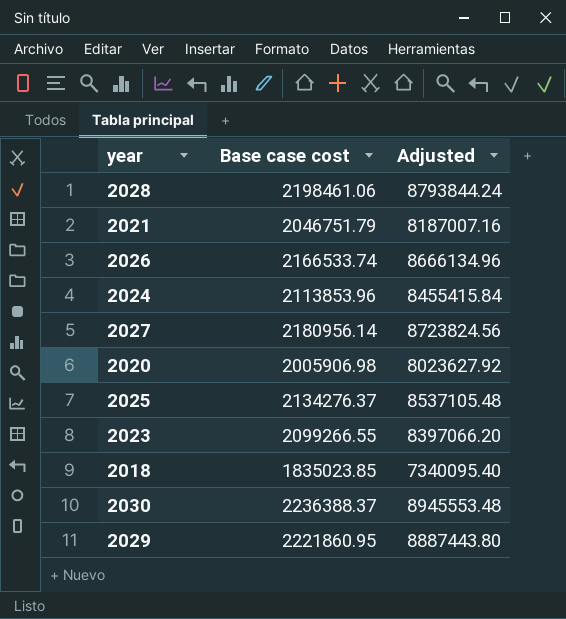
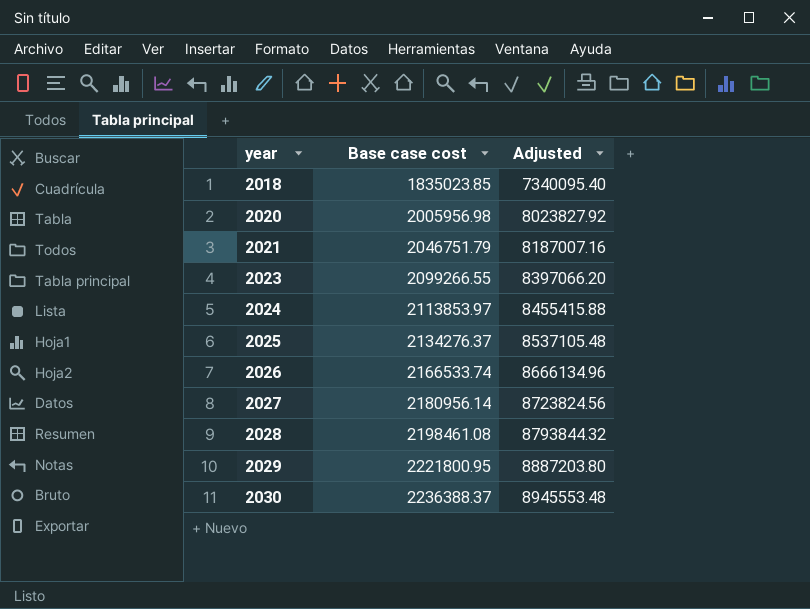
row order: none -> year ascending
2020 | Base case cost: 2005906.98 -> 2005956.98
2020 | Adjusted: 8023627.92 -> 8023827.92
2024 | Base case cost: 2113853.96 -> 2113853.97
2024 | Adjusted: 8455415.84 -> 8455415.88
2028 | Base case cost: 2198461.06 -> 2198461.08
2028 | Adjusted: 8793844.24 -> 8793844.32
2029 | Base case cost: 2221860.95 -> 2221800.95
2029 | Adjusted: 8887443.80 -> 8887203.80

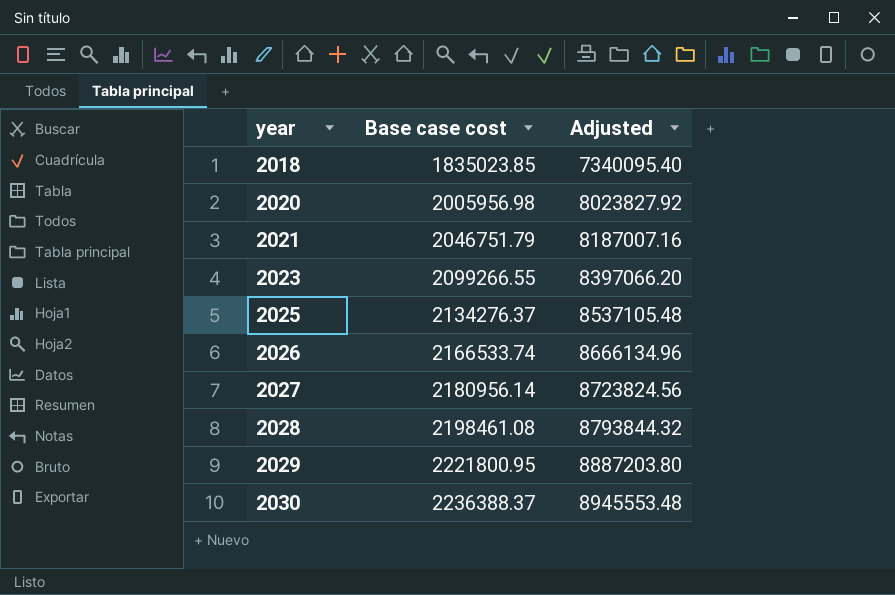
row 2024: 2113853.97 | 8455415.88 -> none

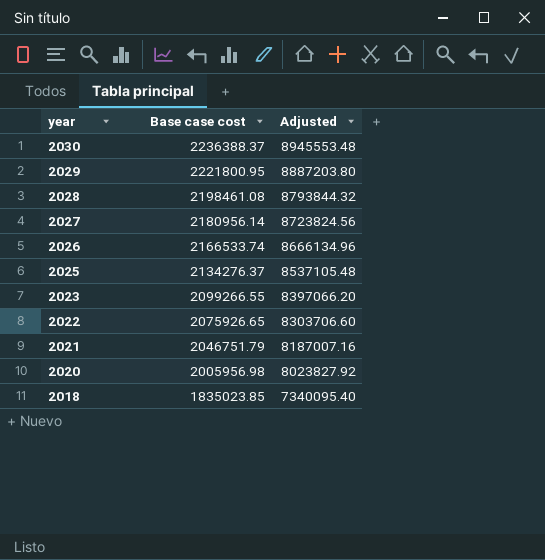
row order: year ascending -> year descending
row 2022: none -> 2075926.65 | 8303706.60

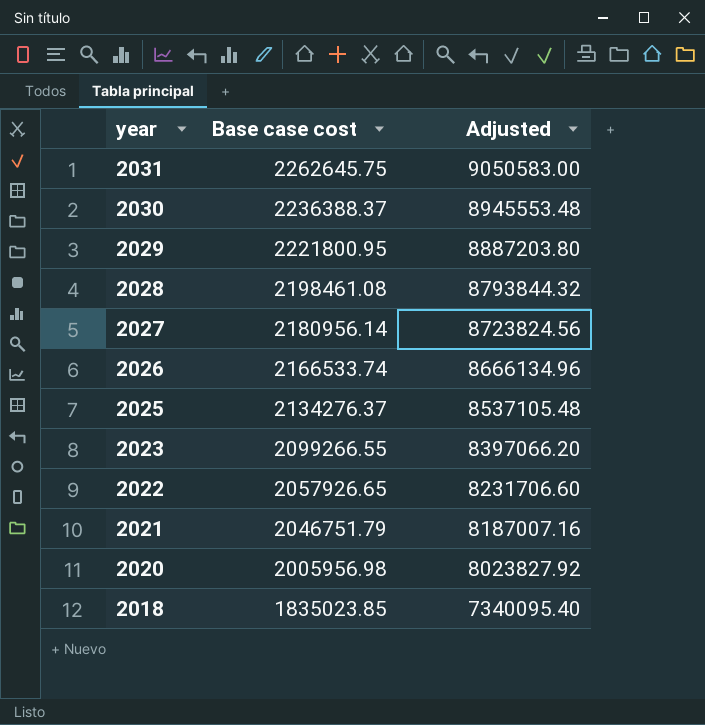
row 2031: none -> 2262645.75 | 9050583.00
2022 | Base case cost: 2075926.65 -> 2057926.65
2022 | Adjusted: 8303706.60 -> 8231706.60

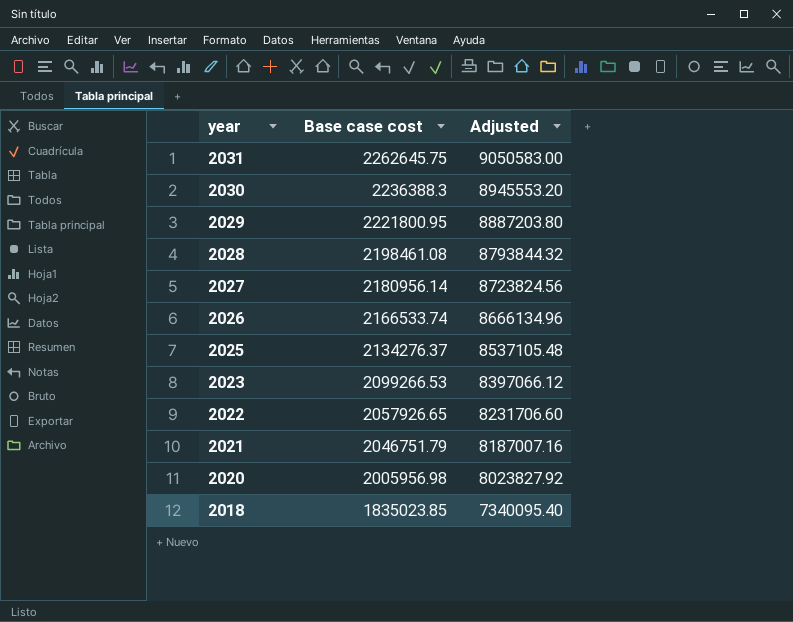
2030 | Base case cost: 2236388.37 -> 2236388.3
2030 | Adjusted: 8945553.48 -> 8945553.20
2023 | Base case cost: 2099266.55 -> 2099266.53
2023 | Adjusted: 8397066.20 -> 8397066.12

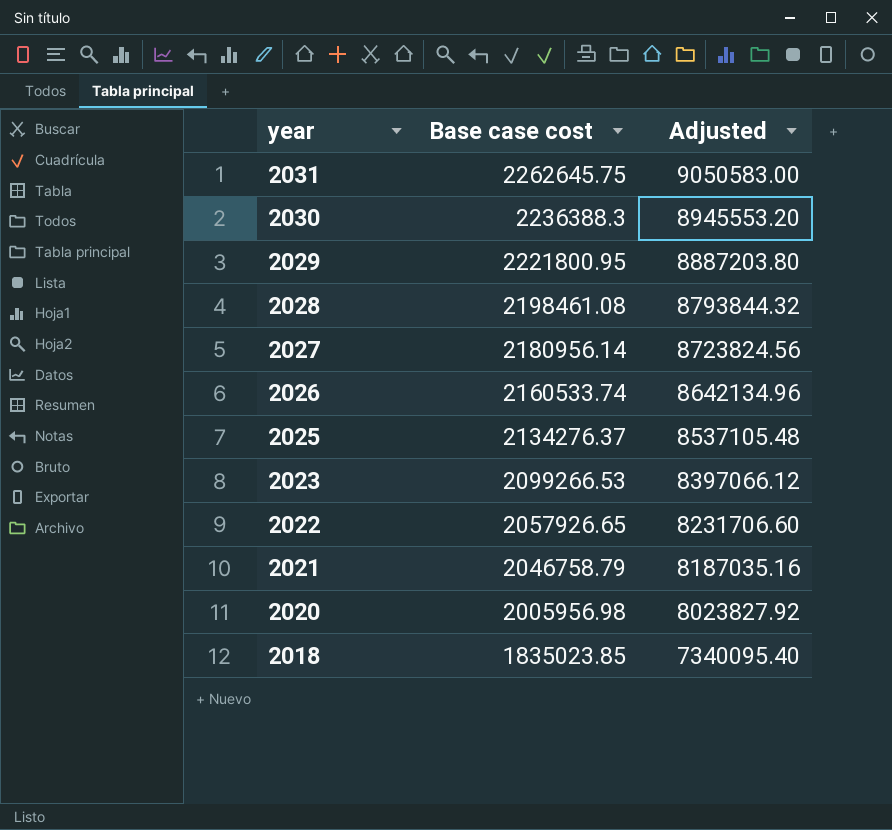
2026 | Base case cost: 2166533.74 -> 2160533.74
2026 | Adjusted: 8666134.96 -> 8642134.96
2021 | Base case cost: 2046751.79 -> 2046758.79
2021 | Adjusted: 8187007.16 -> 8187035.16

